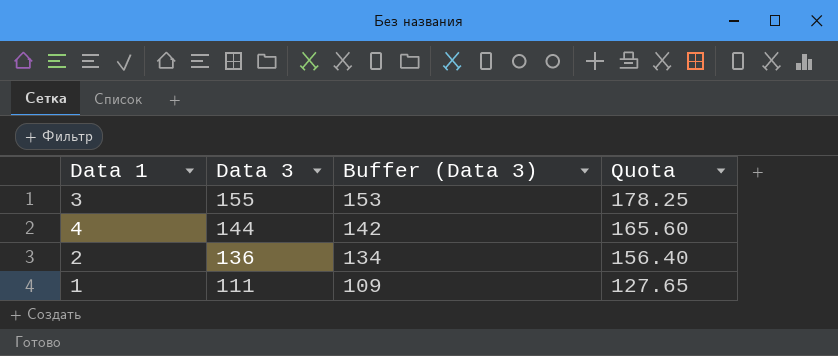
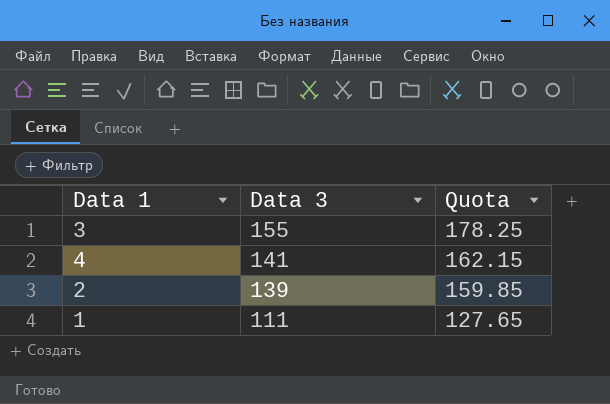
column Buffer (Data 3) | formula: [Data 3] - 2 -> none
4 | Data 3: 144 -> 141
4 | Quota: 165.60 -> 162.15
2 | Data 3: 136 -> 139
2 | Quota: 156.40 -> 159.85

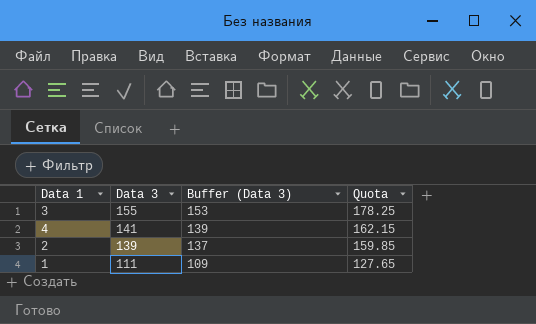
column Buffer (Data 3) | formula: none -> [Data 3] - 2

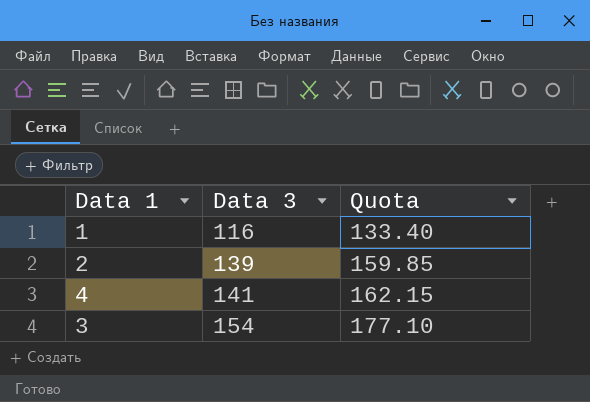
row order: Data 3 descending -> Data 3 ascending
column Buffer (Data 3) | formula: [Data 3] - 2 -> none
1 | Data 3: 111 -> 116
1 | Quota: 127.65 -> 133.40
3 | Data 3: 155 -> 154
3 | Quota: 178.25 -> 177.10

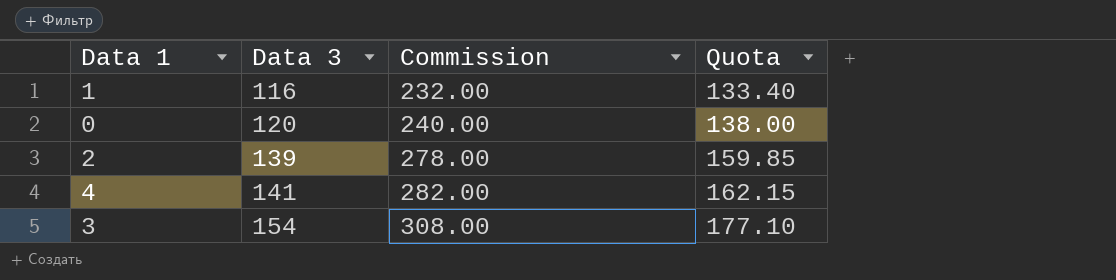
column Commission | formula: none -> [Data 3] * 2
row 0: none -> 120 | 240.00 | 138.00

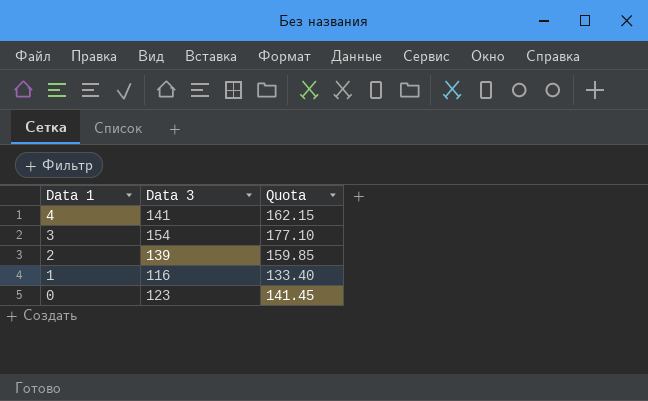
row order: Data 3 ascending -> Data 1 descending
column Commission | formula: [Data 3] * 2 -> none
0 | Data 3: 120 -> 123
0 | Quota: 138.00 -> 141.45

